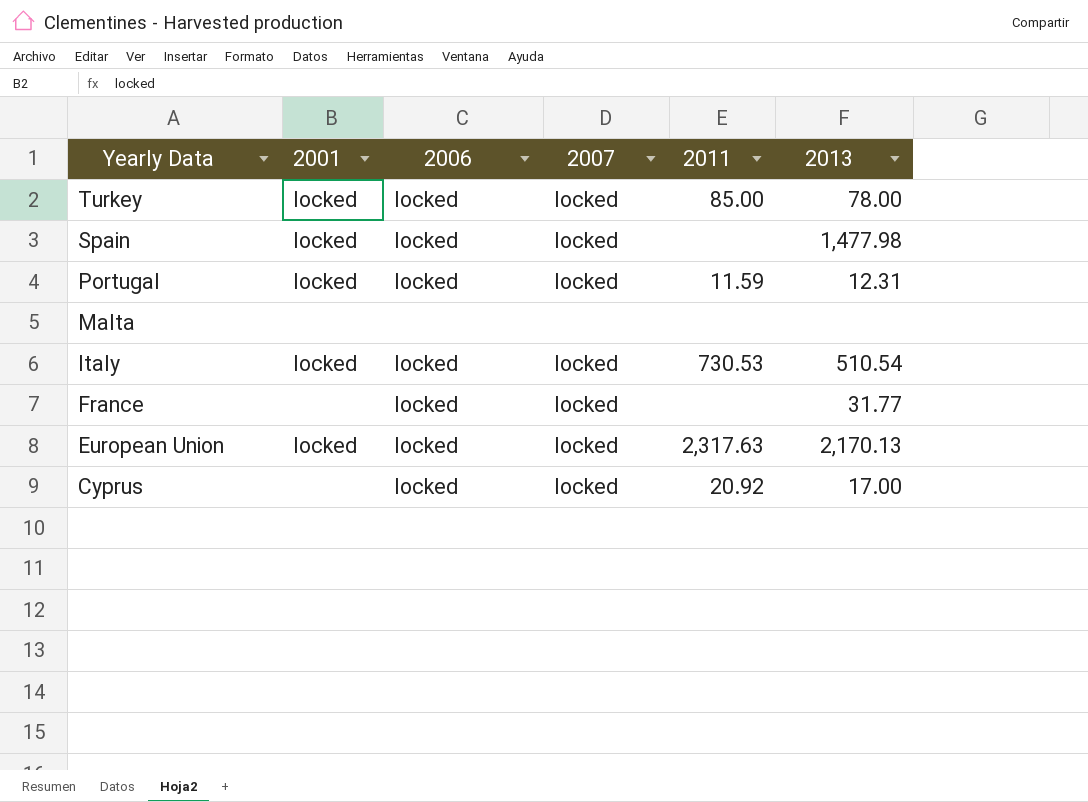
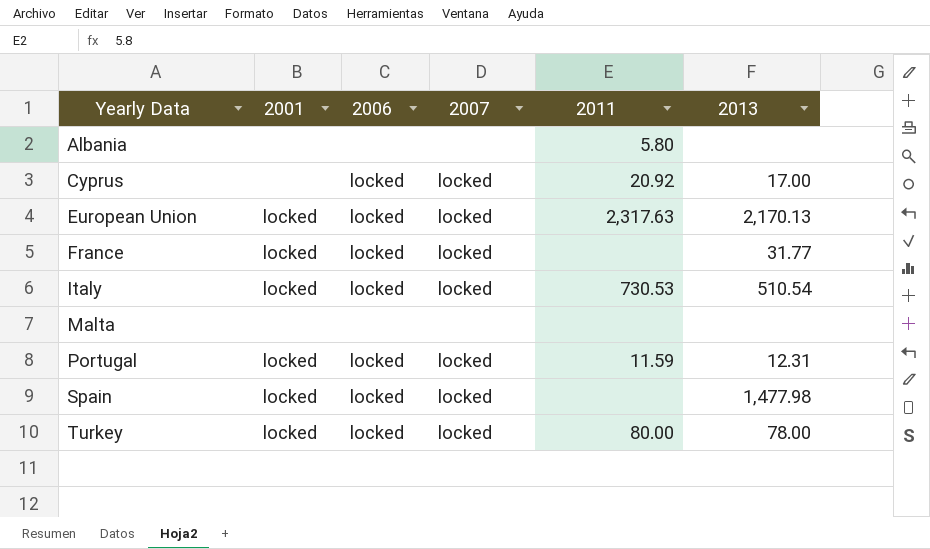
row order: Yearly Data descending -> Yearly Data ascending
row Albania: none -> none | none | none | 5.80 | none
France | 2001: none -> locked
Turkey | 2011: 85.00 -> 80.00

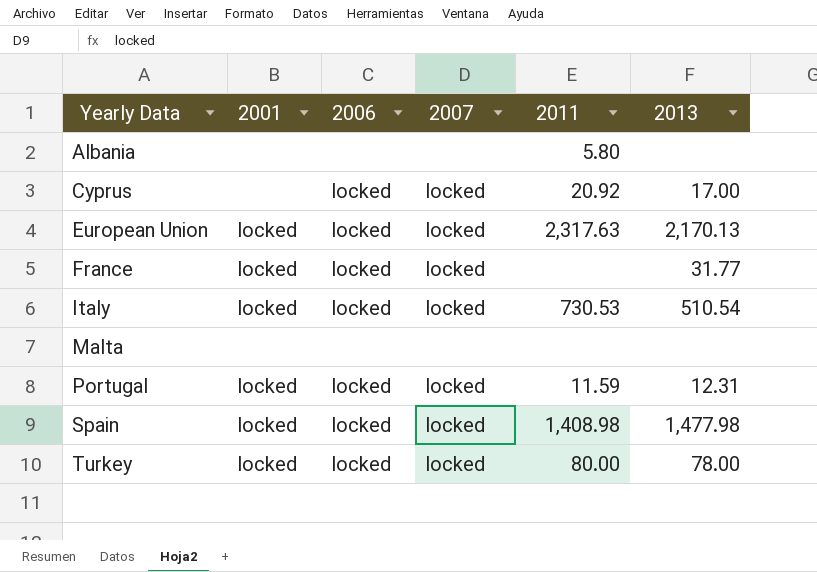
Spain | 2011: none -> 1,408.98

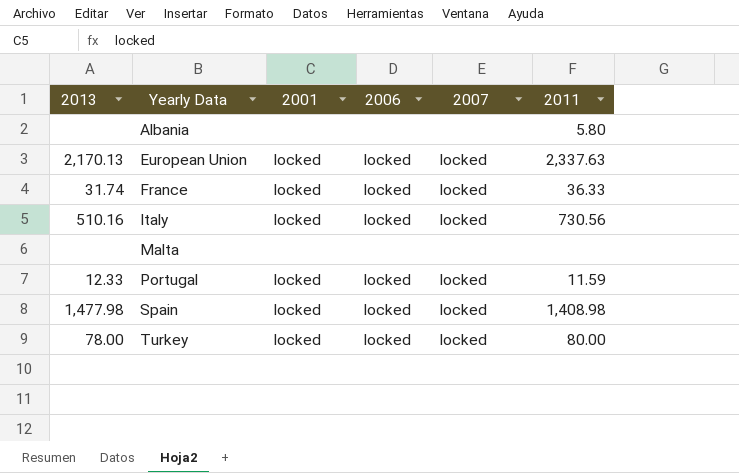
column 2013 | position: 6 -> 1
row Cyprus: none | locked | locked | 20.92 | 17.00 -> none
European Union | 2011: 2,317.63 -> 2,337.63
France | 2013: 31.77 -> 31.74
France | 2011: none -> 36.33
Italy | 2013: 510.54 -> 510.16
Italy | 2011: 730.53 -> 730.56
Portugal | 2013: 12.31 -> 12.33

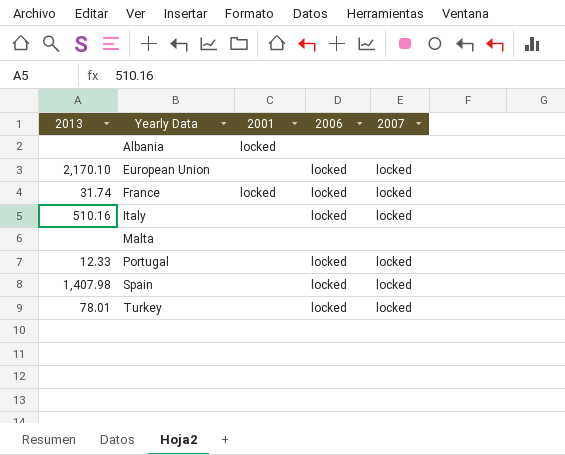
column 2011 | position: 6 -> none
Albania | 2001: none -> locked
European Union | 2013: 2,170.13 -> 2,170.10
European Union | 2001: locked -> none
Italy | 2001: locked -> none
Portugal | 2001: locked -> none
Spain | 2013: 1,477.98 -> 1,407.98
Spain | 2001: locked -> none
Turkey | 2013: 78.00 -> 78.01
Turkey | 2001: locked -> none

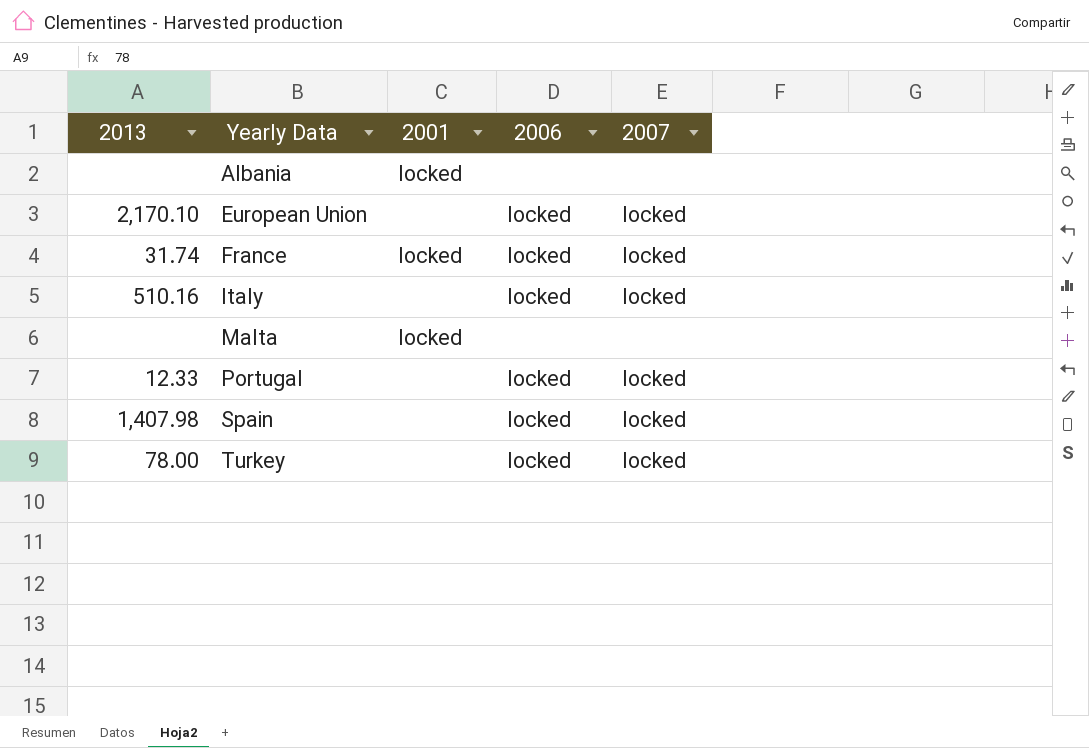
Malta | 2001: none -> locked
Turkey | 2013: 78.01 -> 78.00

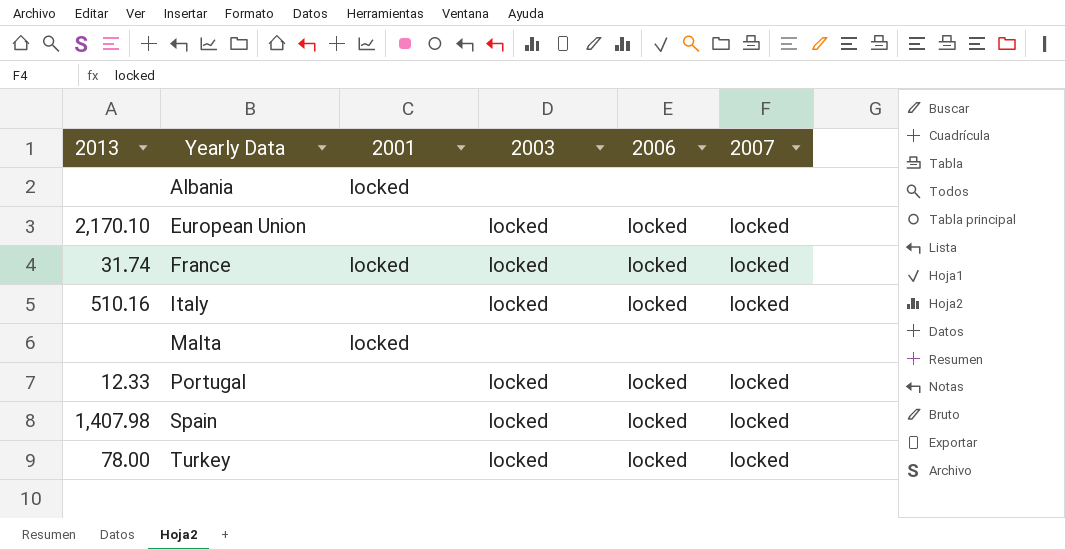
column 2003 | position: none -> 4

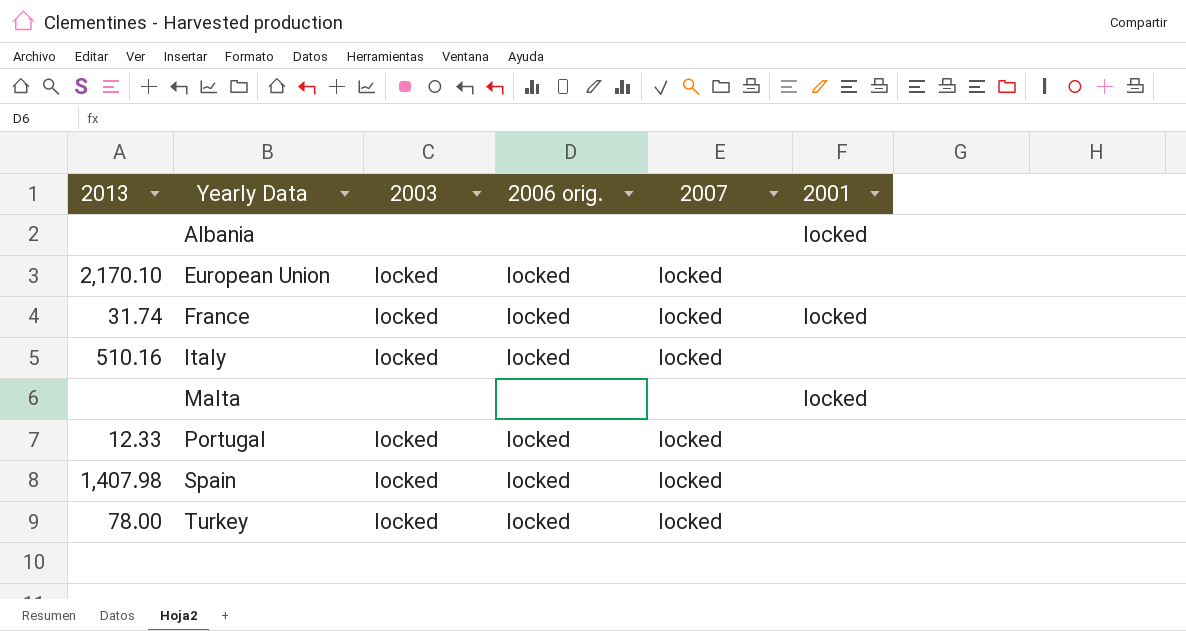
column name: 2006 -> 2006 orig.
column 2001 | position: 3 -> 6

